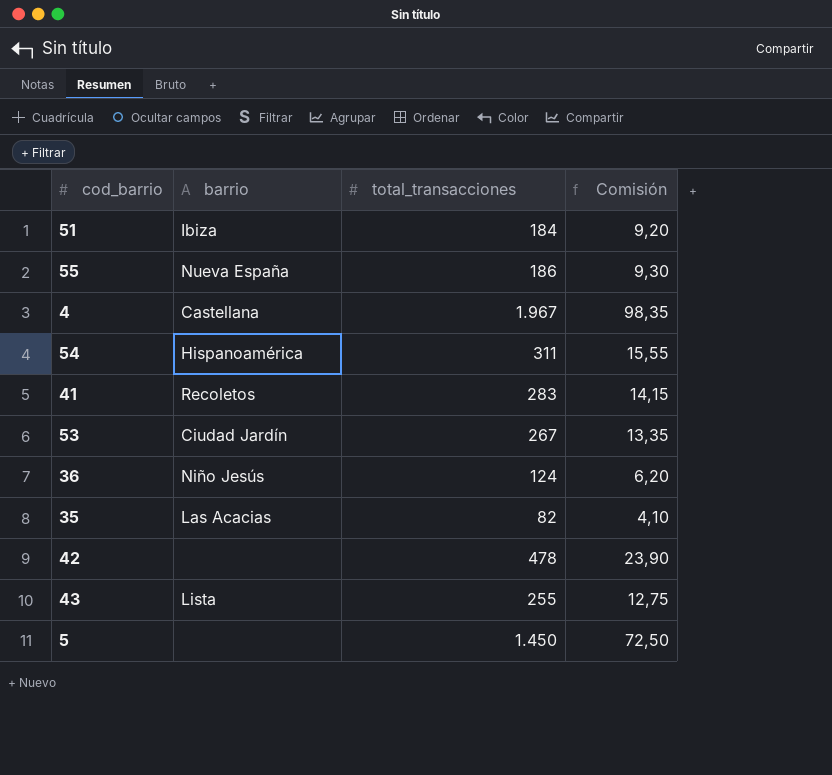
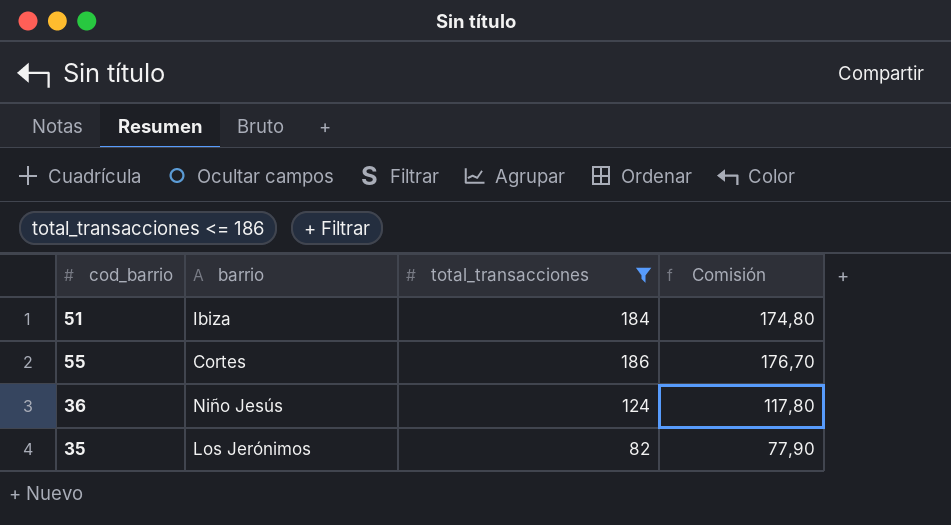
filter: none -> total_transacciones <= 186
column Comisión | formula: [total_transacciones] * 0,05 -> [total_transacciones] * 0,95
55 | barrio: Nueva España -> Cortes
35 | barrio: Las Acacias -> Los Jerónimos

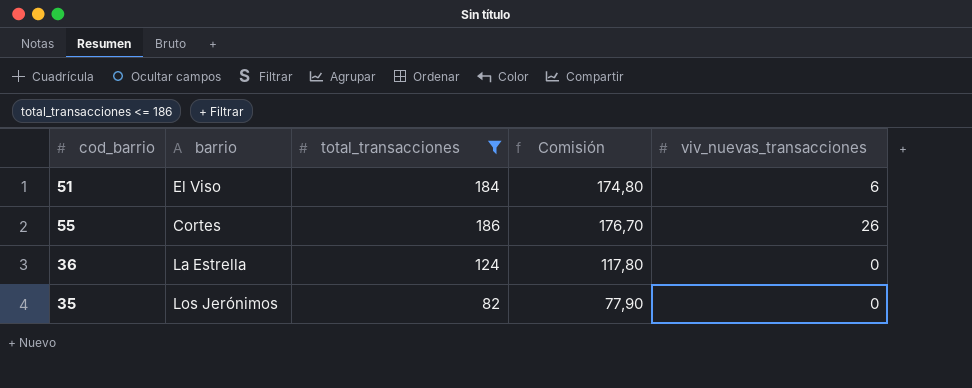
column viv_nuevas_transacciones | position: none -> 5
51 | barrio: Ibiza -> El Viso
36 | barrio: Niño Jesús -> La Estrella

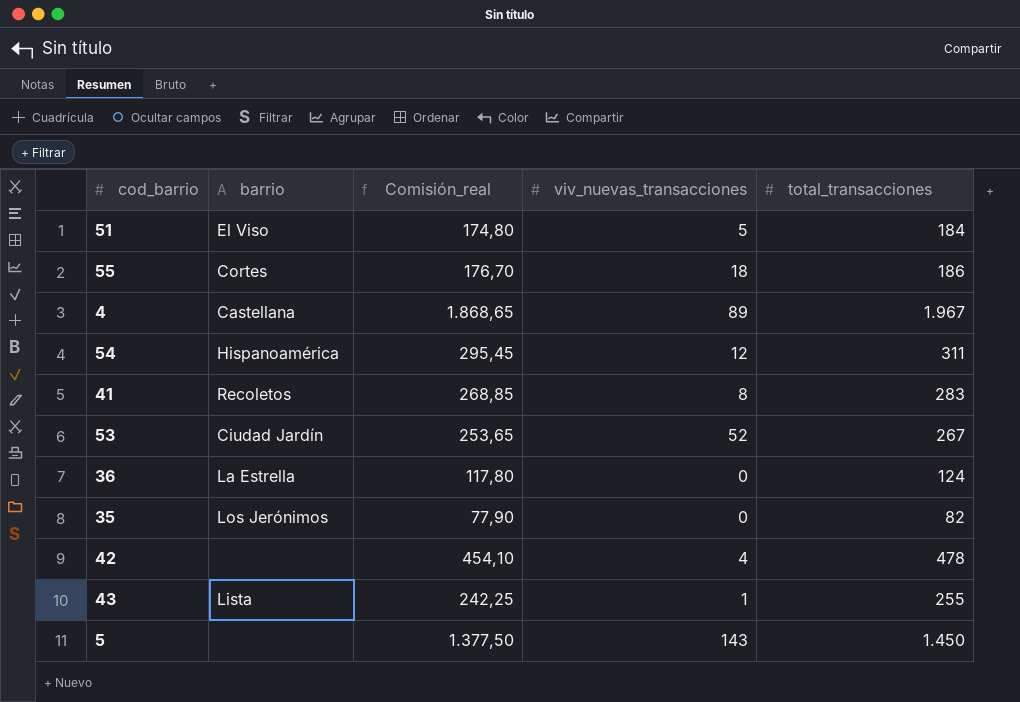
filter: total_transacciones <= 186 -> none
column name: Comisión -> Comisión_real
column total_transacciones | position: 3 -> 5
51 | viv_nuevas_transacciones: 6 -> 5
55 | viv_nuevas_transacciones: 26 -> 18

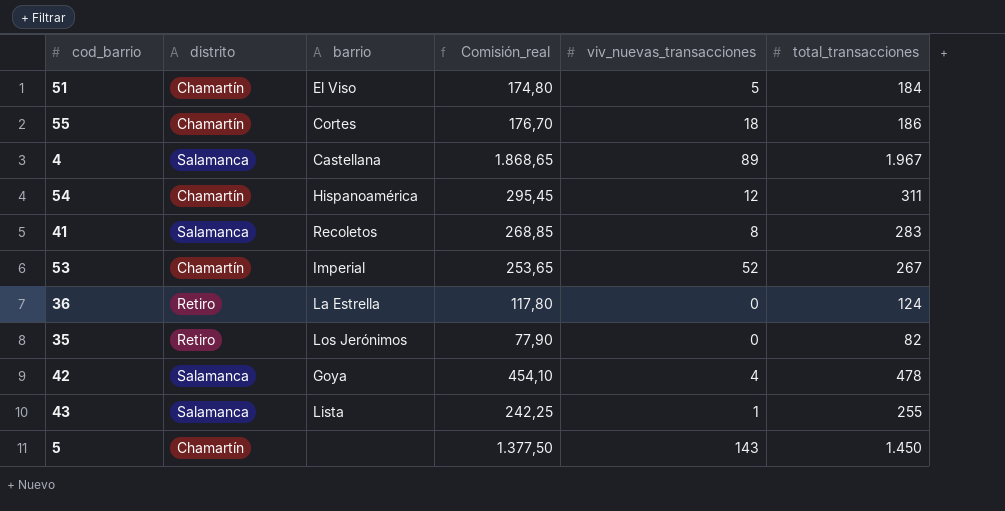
column distrito | position: none -> 2
53 | barrio: Ciudad Jardín -> Imperial
42 | barrio: none -> Goya

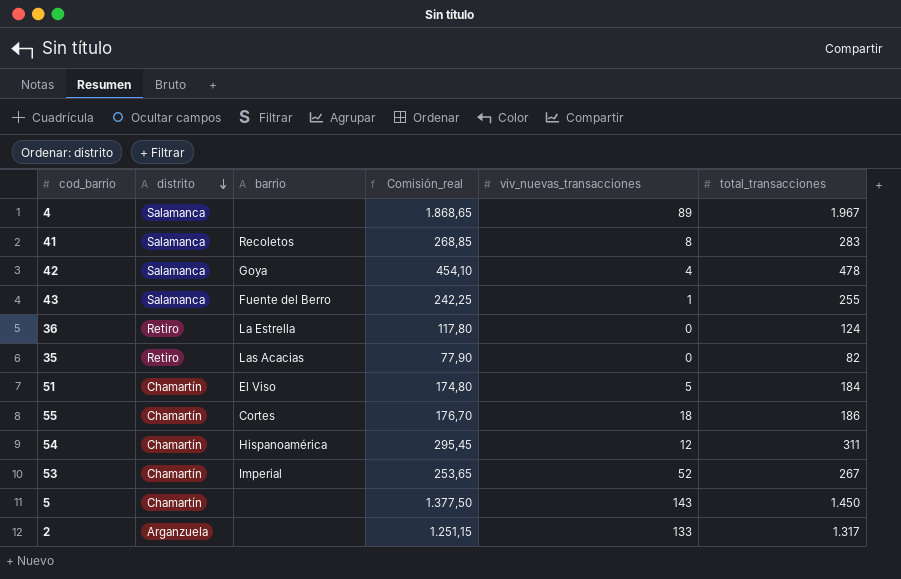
row order: none -> distrito descending
4 | barrio: Castellana -> none
43 | barrio: Lista -> Fuente del Berro
35 | barrio: Los Jerónimos -> Las Acacias
row 2: none -> Arganzuela | none | 1.251,15 | 133 | 1.317

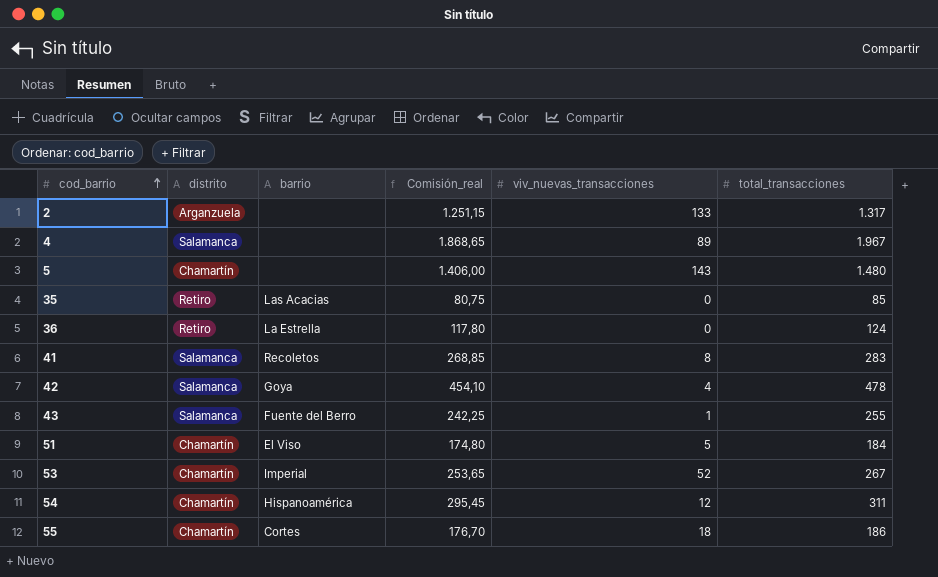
row order: distrito descending -> cod_barrio ascending
5 | Comisión_real: 1.377,50 -> 1.406,00
5 | total_transacciones: 1.450 -> 1.480
35 | Comisión_real: 77,90 -> 80,75
35 | total_transacciones: 82 -> 85

